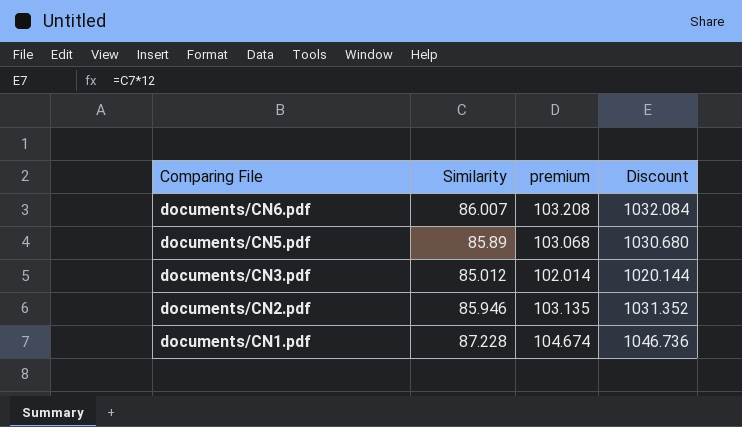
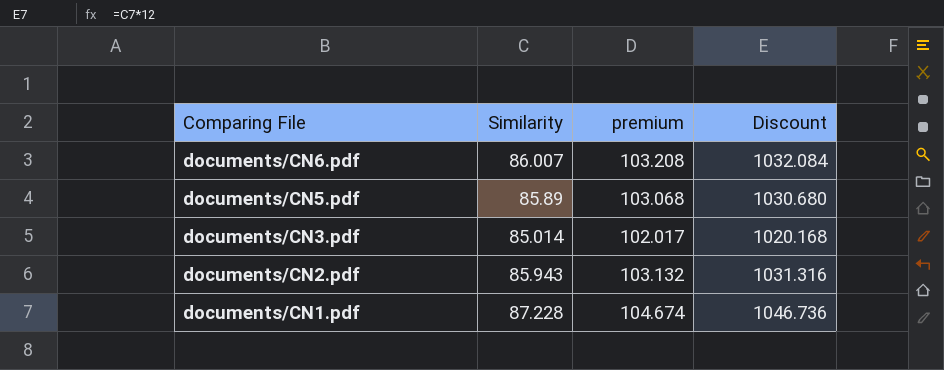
documents/CN3.pdf | Similarity: 85.012 -> 85.014
documents/CN3.pdf | premium: 102.014 -> 102.017
documents/CN3.pdf | Discount: 1020.144 -> 1020.168
documents/CN2.pdf | Similarity: 85.946 -> 85.943
documents/CN2.pdf | premium: 103.135 -> 103.132
documents/CN2.pdf | Discount: 1031.352 -> 1031.316

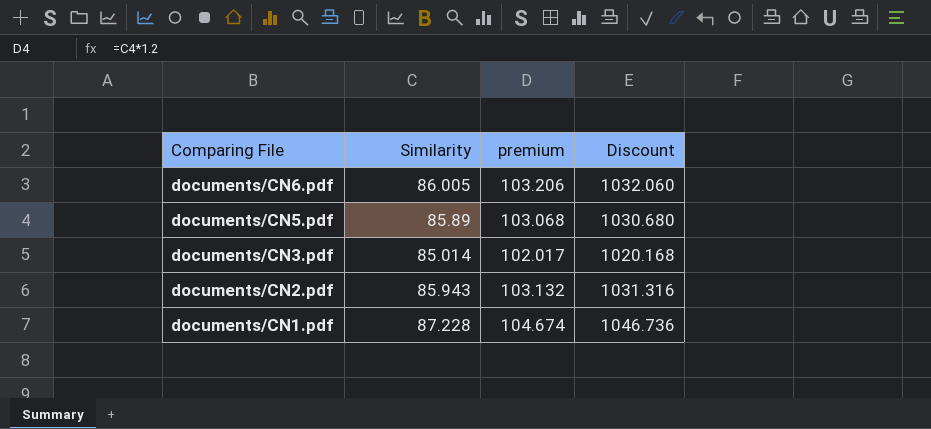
documents/CN6.pdf | Similarity: 86.007 -> 86.005
documents/CN6.pdf | premium: 103.208 -> 103.206
documents/CN6.pdf | Discount: 1032.084 -> 1032.060

